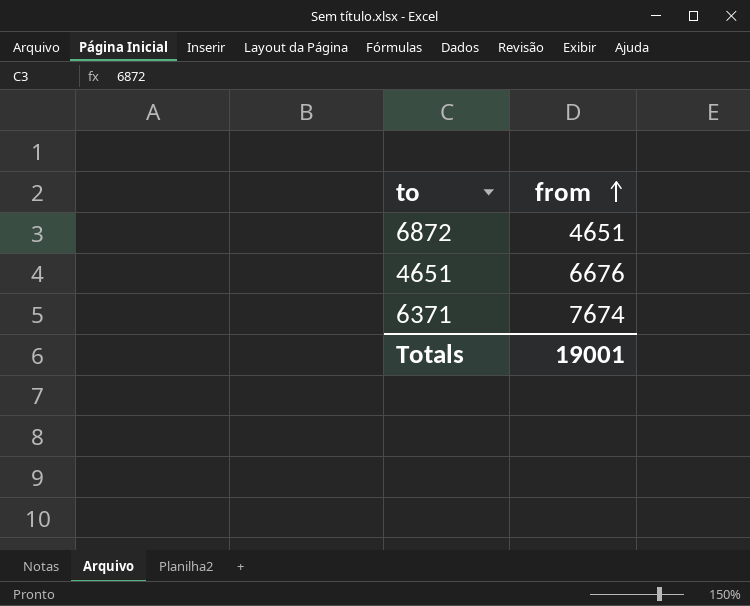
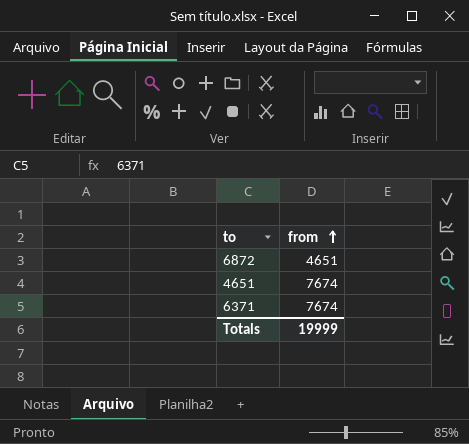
4651 | from: 6676 -> 7674
Totals | from: 19001 -> 19999

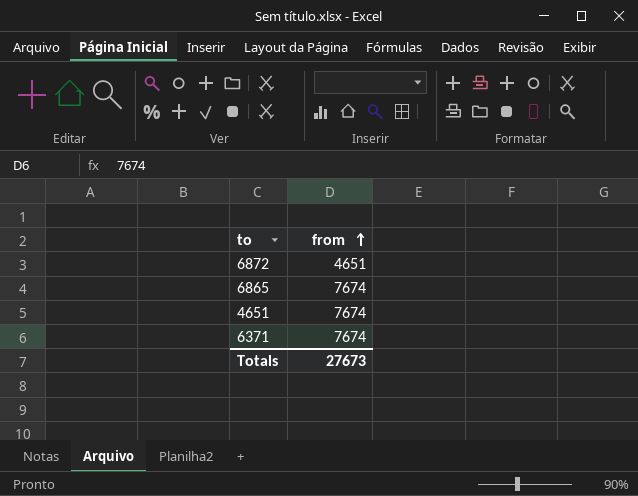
row 6865: none -> 7674
Totals | from: 19999 -> 27673

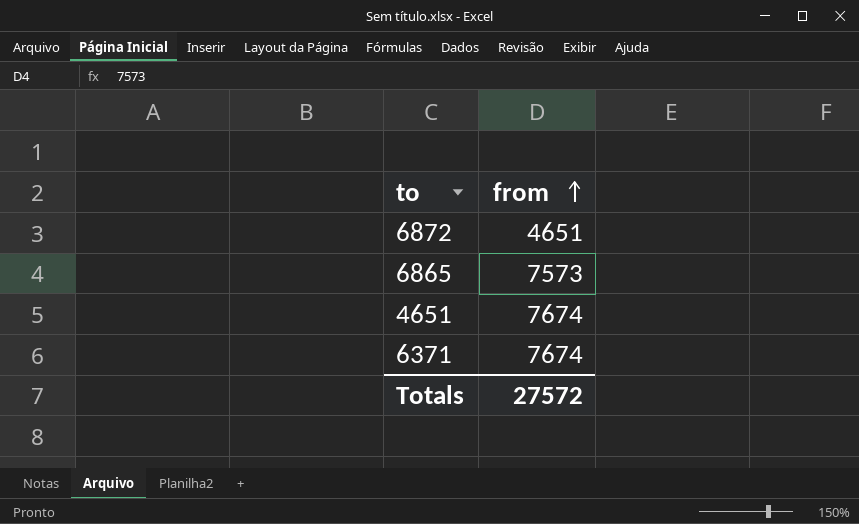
6865 | from: 7674 -> 7573
Totals | from: 27673 -> 27572

